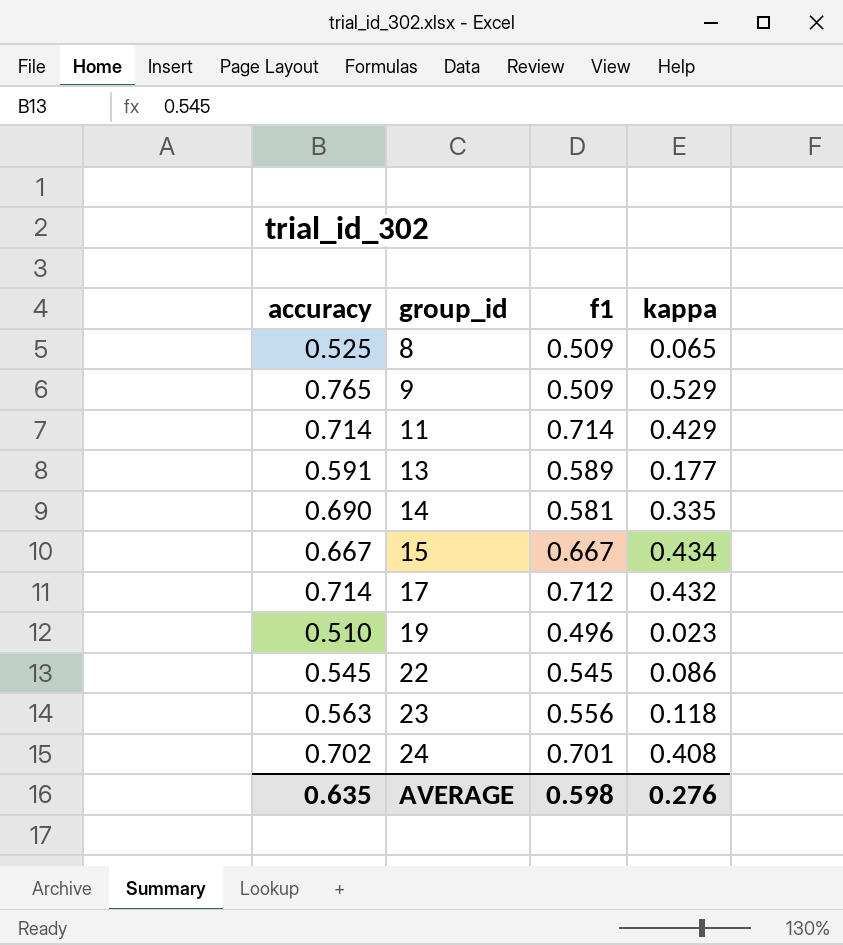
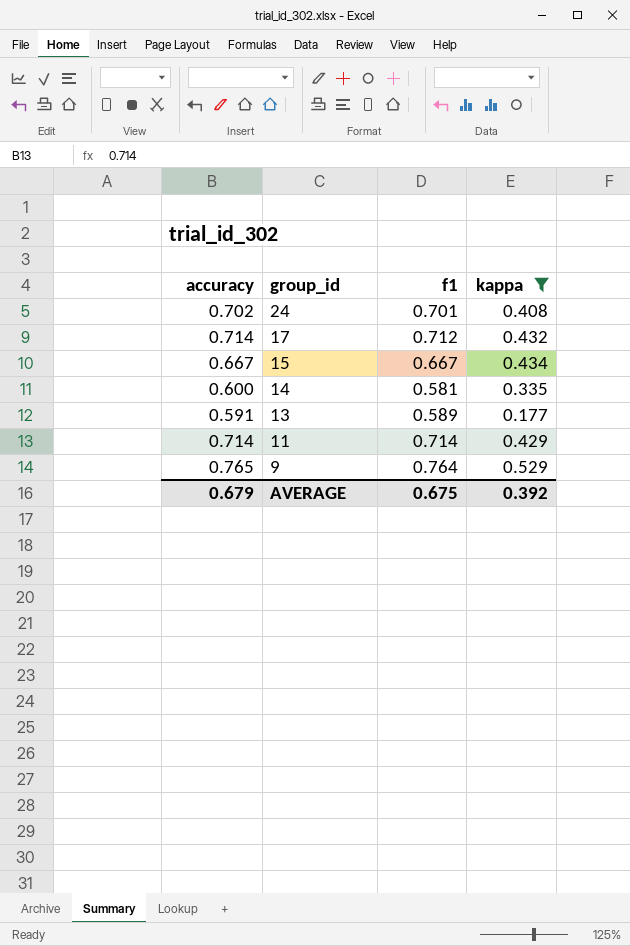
filter: none -> kappa >= 0.177
row order: group_id ascending -> group_id descending
14 | accuracy: 0.690 -> 0.600
9 | f1: 0.509 -> 0.764
AVERAGE | accuracy: 0.635 -> 0.679
AVERAGE | f1: 0.598 -> 0.675
AVERAGE | kappa: 0.276 -> 0.392

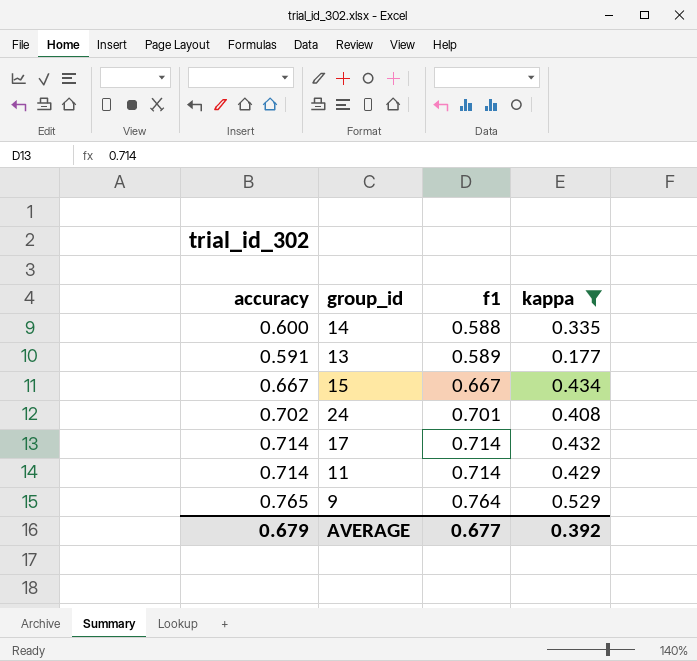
row order: group_id descending -> f1 ascending
14 | f1: 0.581 -> 0.588
17 | f1: 0.712 -> 0.714
AVERAGE | f1: 0.675 -> 0.677

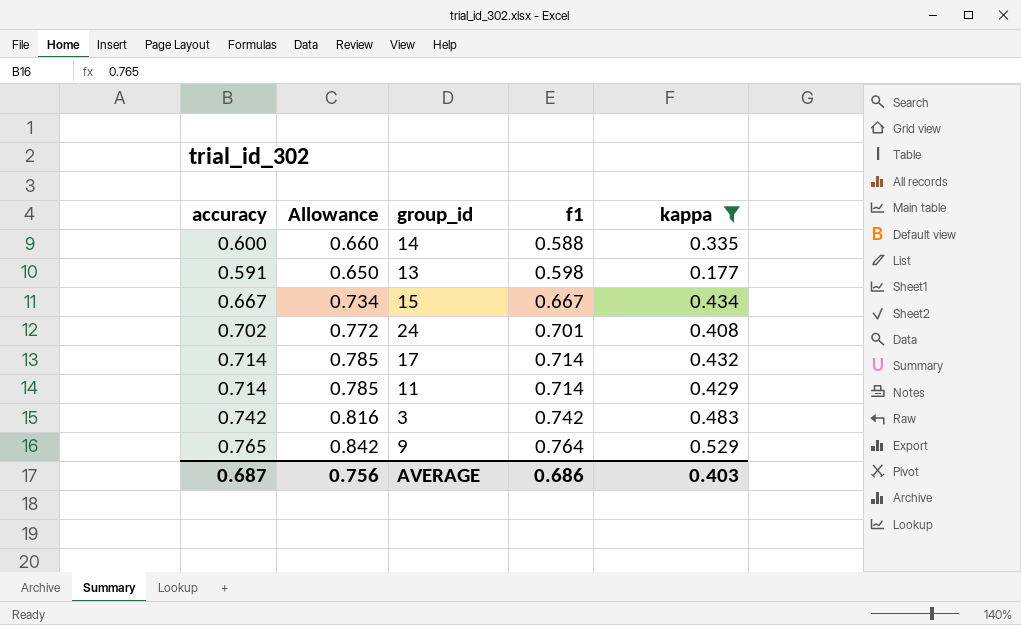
column Allowance | formula: none -> [accuracy] * 1.1
13 | f1: 0.589 -> 0.598
row 3: none -> 0.742 | 0.816 | 0.742 | 0.483
AVERAGE | accuracy: 0.679 -> 0.687
AVERAGE | f1: 0.677 -> 0.686
AVERAGE | kappa: 0.392 -> 0.403

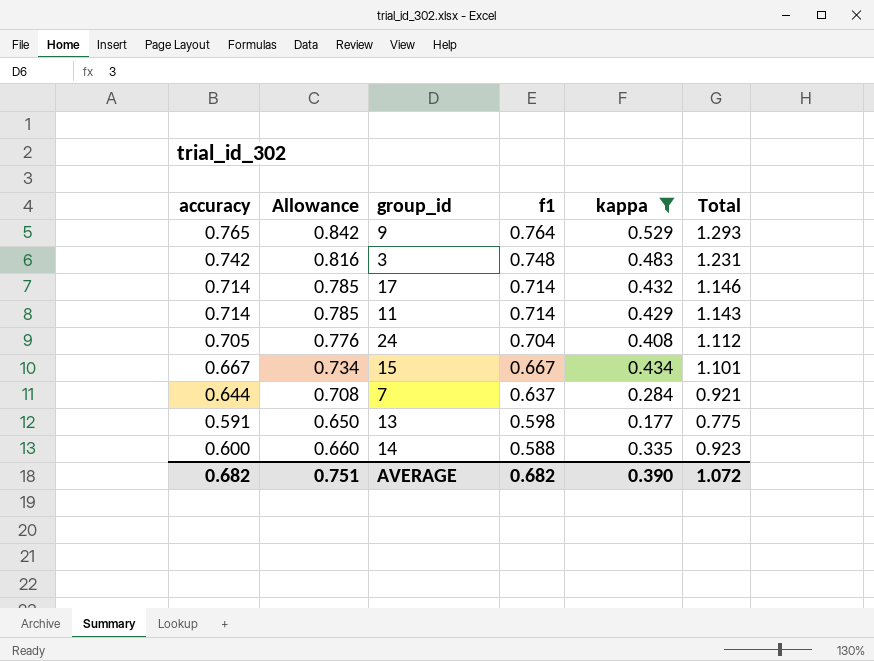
row order: f1 ascending -> f1 descending
column Total | formula: none -> [f1] + [kappa]
3 | f1: 0.742 -> 0.748
24 | accuracy: 0.702 -> 0.705
24 | Allowance: 0.772 -> 0.776
24 | f1: 0.701 -> 0.704
row 7: none -> 0.644 | 0.708 | 0.637 | 0.284 | 0.921
AVERAGE | accuracy: 0.687 -> 0.682
AVERAGE | Allowance: 0.756 -> 0.751
AVERAGE | f1: 0.686 -> 0.682
AVERAGE | kappa: 0.403 -> 0.390

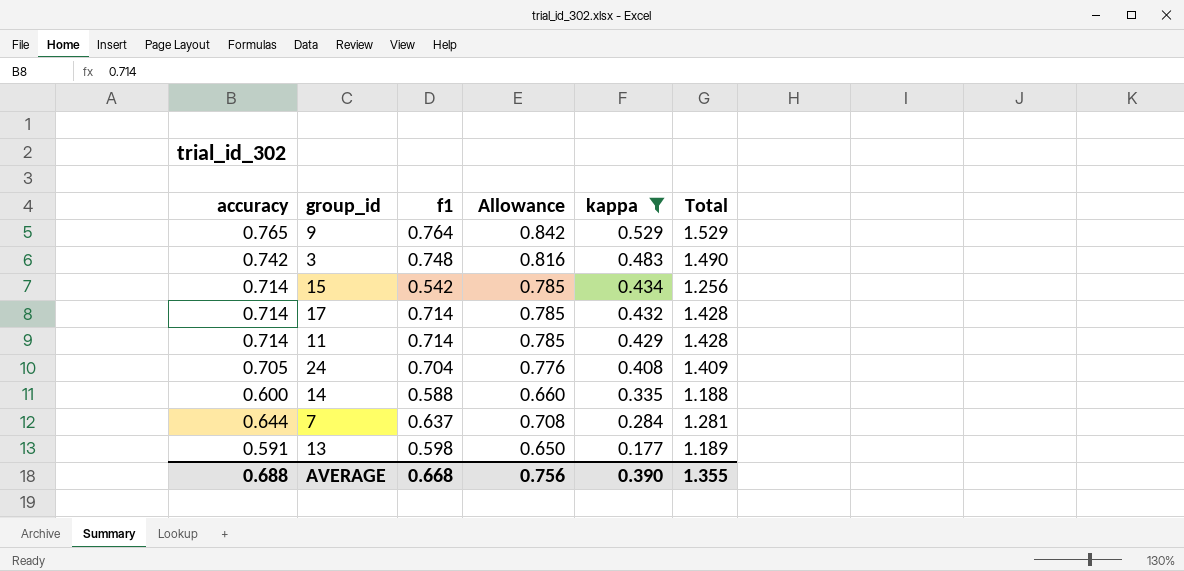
row order: f1 descending -> kappa descending
column Allowance | position: 2 -> 4
column Total | formula: [f1] + [kappa] -> [accuracy] + [f1]
15 | accuracy: 0.667 -> 0.714
15 | f1: 0.667 -> 0.542
15 | Allowance: 0.734 -> 0.785
AVERAGE | accuracy: 0.682 -> 0.688
AVERAGE | f1: 0.682 -> 0.668
AVERAGE | Allowance: 0.751 -> 0.756
AVERAGE | Total: 1.072 -> 1.355

